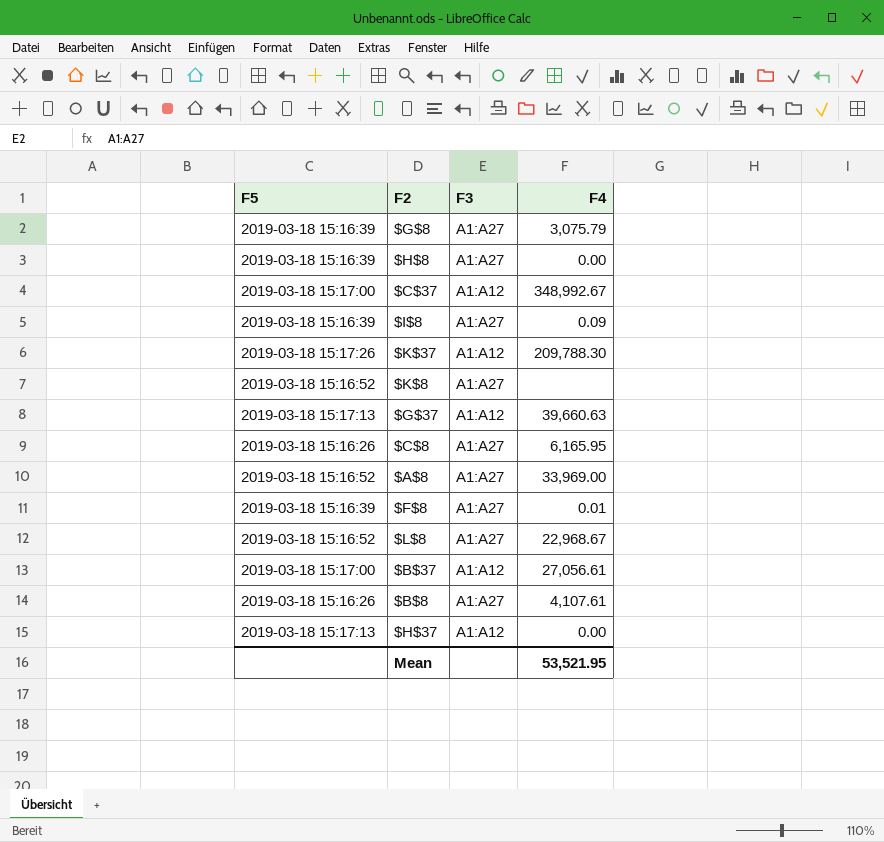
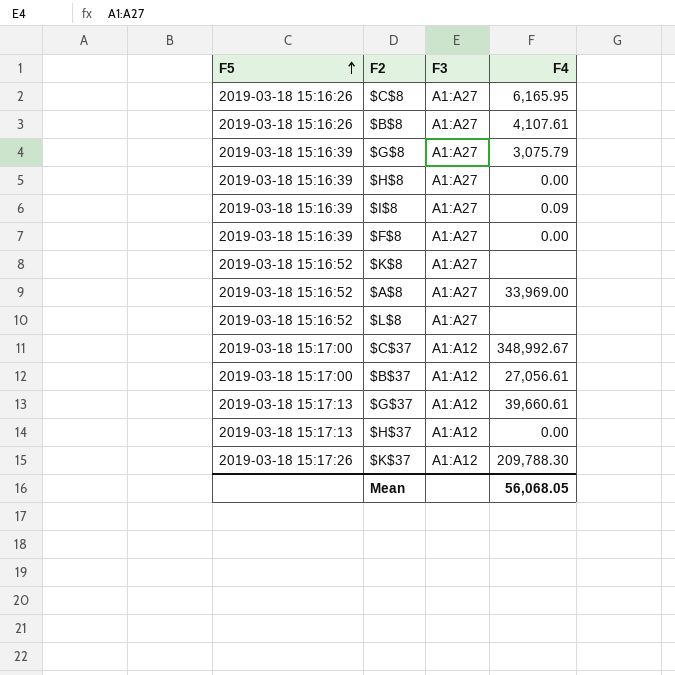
row order: none -> F5 ascending
$F$8 | F4: 0.01 -> 0.00
$L$8 | F4: 22,968.67 -> none
$G$37 | F4: 39,660.63 -> 39,660.61
Mean | F4: 53,521.95 -> 56,068.05

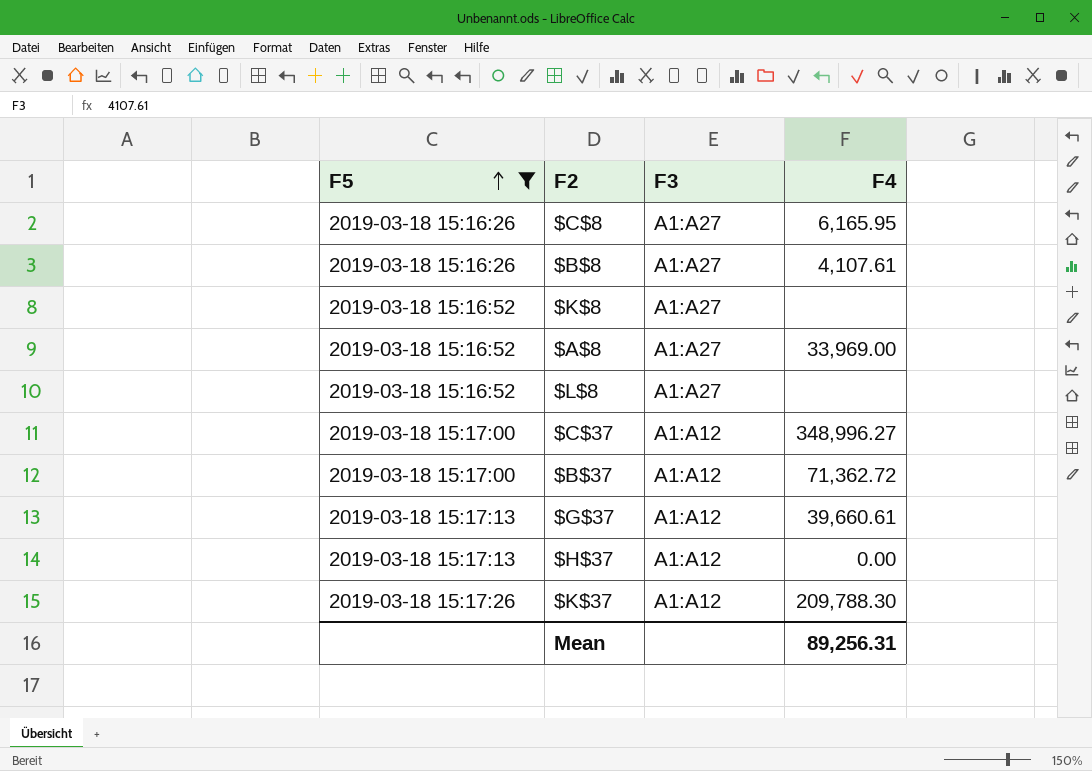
filter: none -> F5 != 2019-03-18 15:16:39
$C$37 | F4: 348,992.67 -> 348,996.27
$B$37 | F4: 27,056.61 -> 71,362.72
Mean | F4: 56,068.05 -> 89,256.31

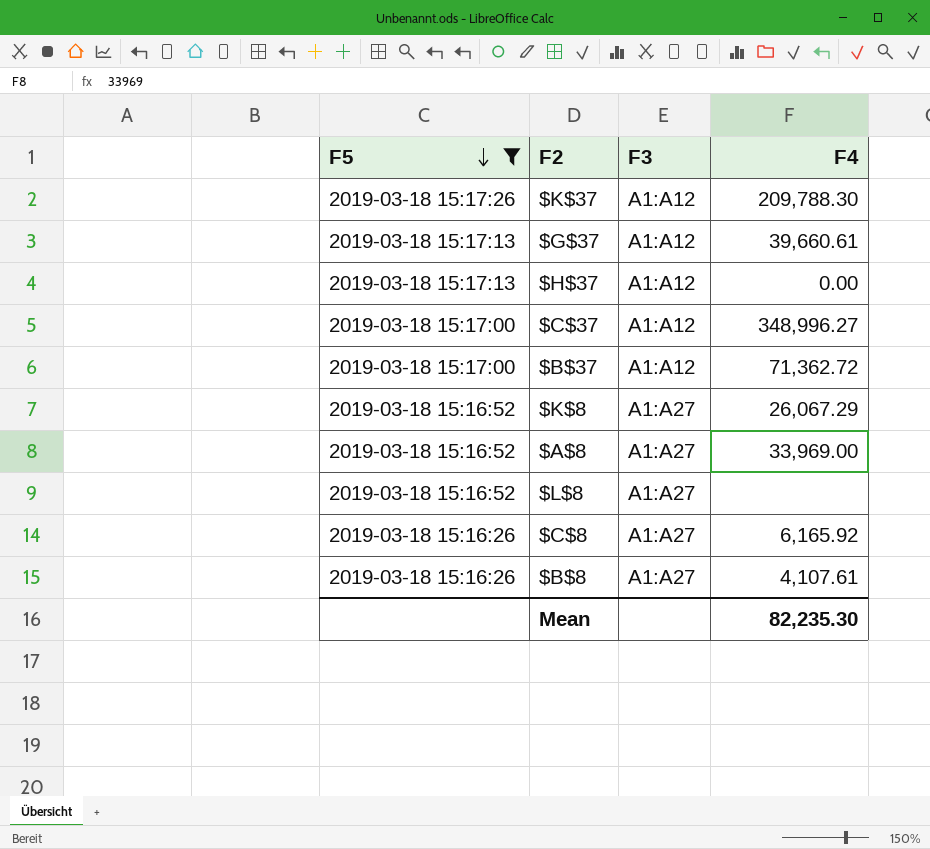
row order: F5 ascending -> F5 descending
$K$8 | F4: none -> 26,067.29
$C$8 | F4: 6,165.95 -> 6,165.92
Mean | F4: 89,256.31 -> 82,235.30

